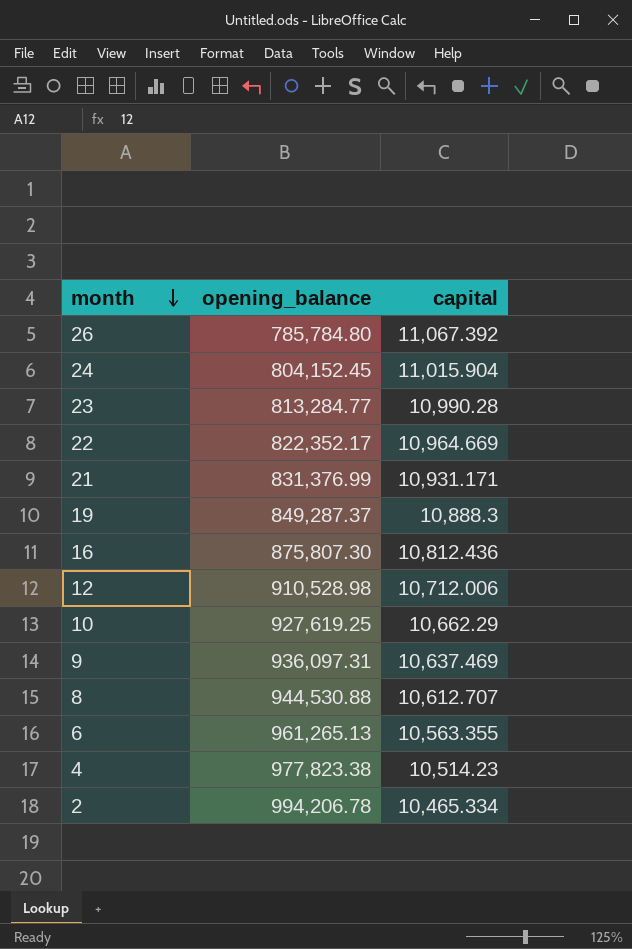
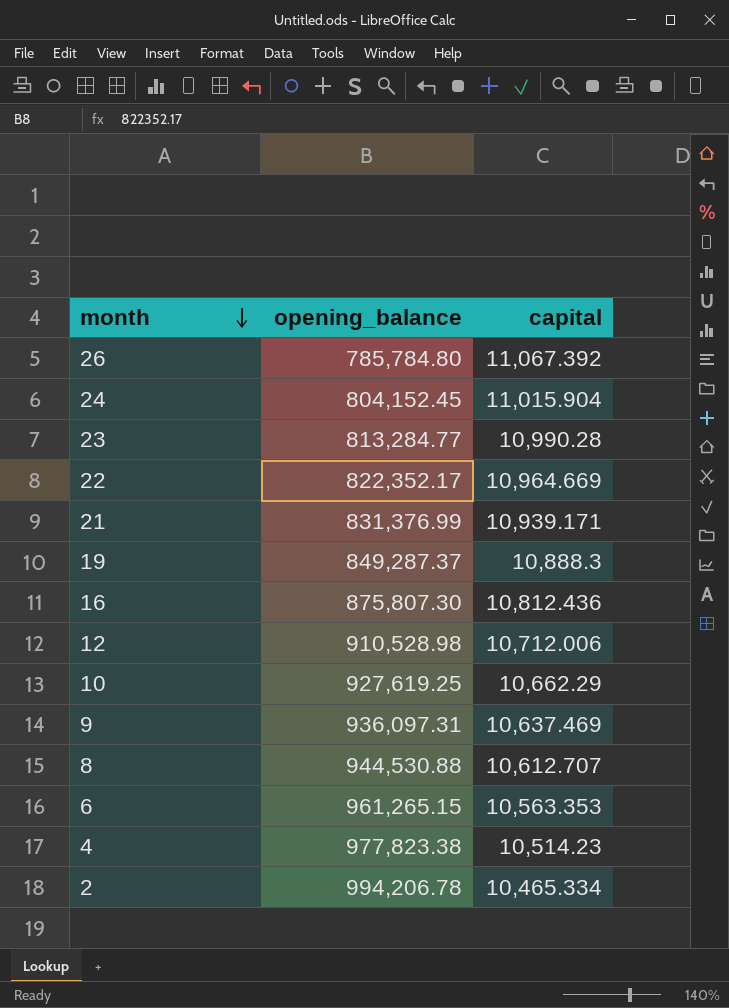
21 | capital: 10,931.171 -> 10,939.171
6 | opening_balance: 961,265.13 -> 961,265.15
6 | capital: 10,563.355 -> 10,563.353

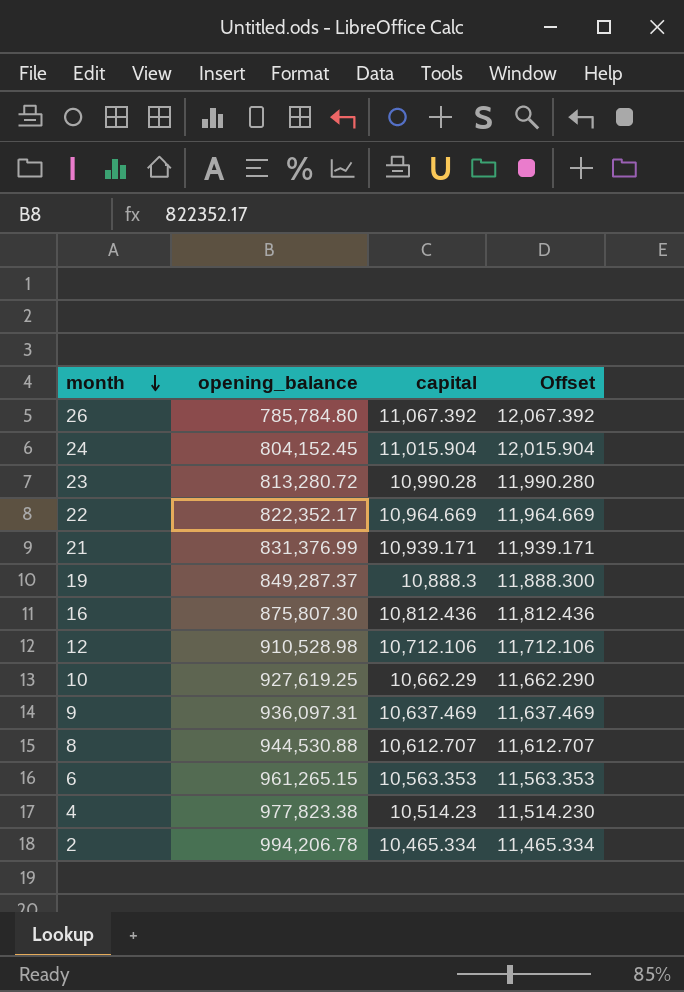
column Offset | formula: none -> [capital] + 1000
23 | opening_balance: 813,284.77 -> 813,280.72
12 | capital: 10,712.006 -> 10,712.106

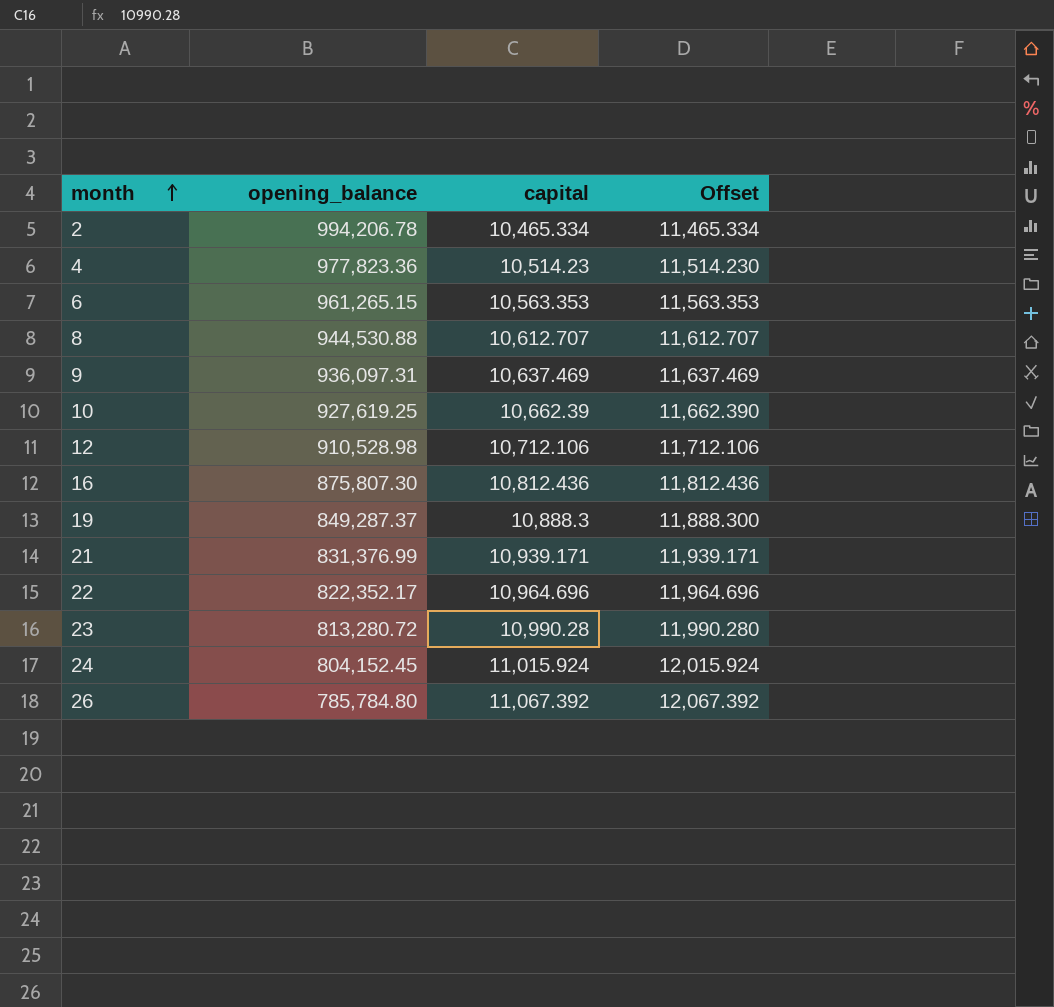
row order: month descending -> month ascending
4 | opening_balance: 977,823.38 -> 977,823.36
10 | capital: 10,662.29 -> 10,662.39
10 | Offset: 11,662.290 -> 11,662.390
22 | capital: 10,964.669 -> 10,964.696
22 | Offset: 11,964.669 -> 11,964.696
24 | capital: 11,015.904 -> 11,015.924
24 | Offset: 12,015.904 -> 12,015.924

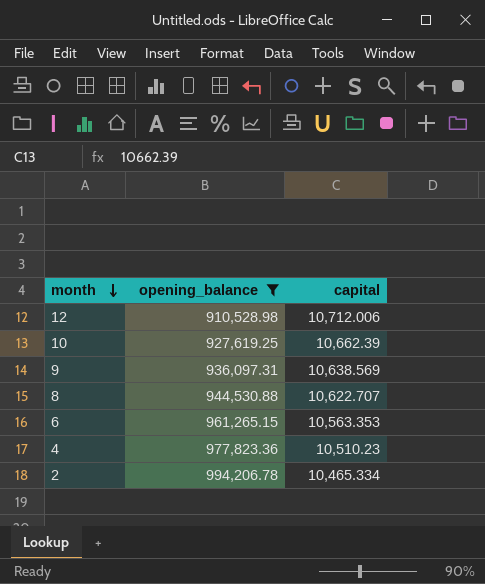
filter: none -> opening_balance >= 910,528.98
row order: month ascending -> month descending
column Offset | formula: [capital] + 1000 -> none
12 | capital: 10,712.106 -> 10,712.006
9 | capital: 10,637.469 -> 10,638.569
8 | capital: 10,612.707 -> 10,622.707
4 | capital: 10,514.23 -> 10,510.23

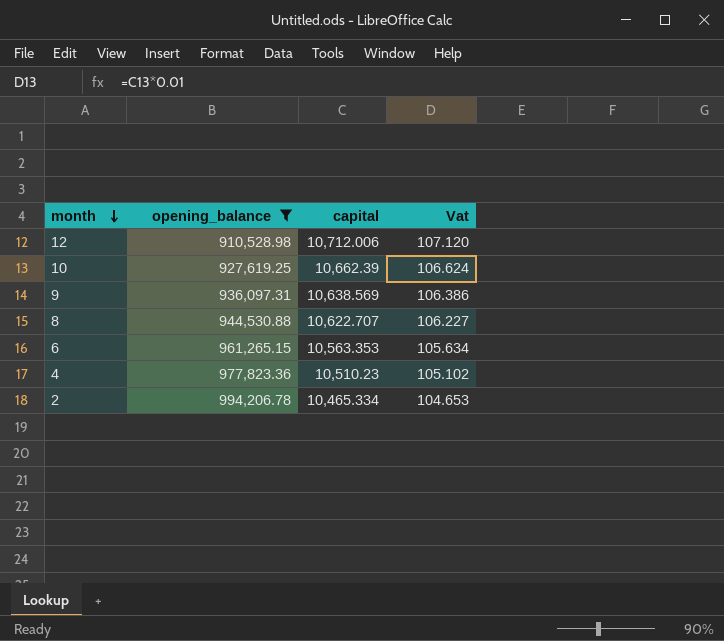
column Vat | formula: none -> [capital] * 0.01

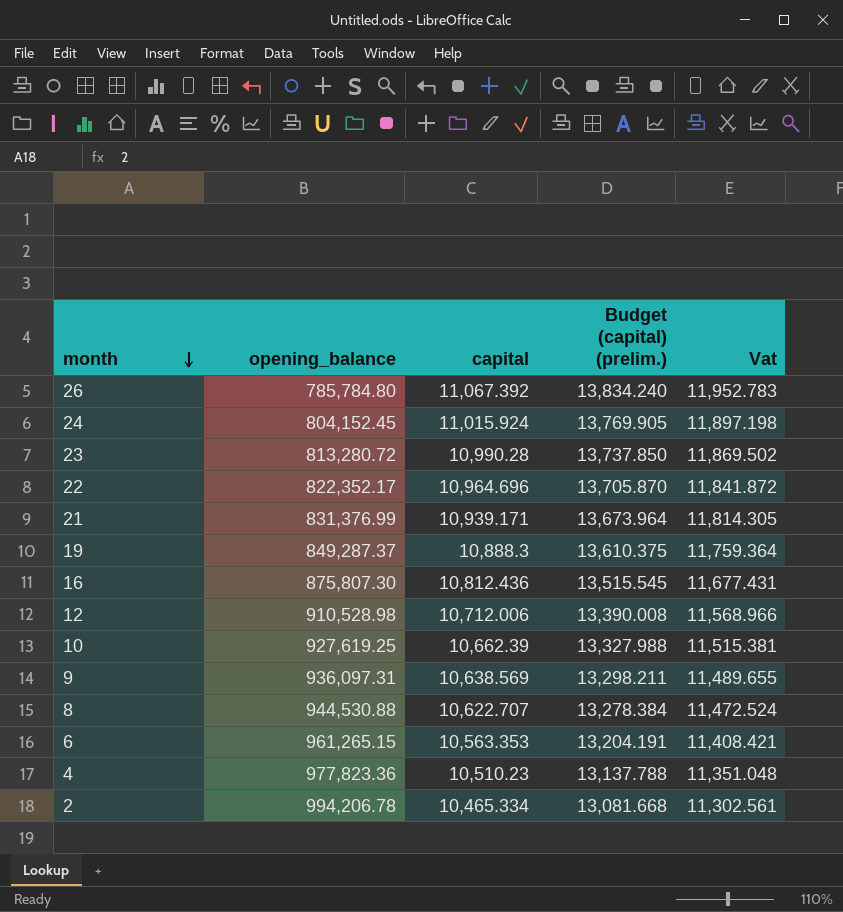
filter: opening_balance >= 910,528.98 -> none
column Budget (capital) (prelim.) | formula: none -> [capital] * 1.25
column Vat | formula: [capital] * 0.01 -> [capital] * 1.08

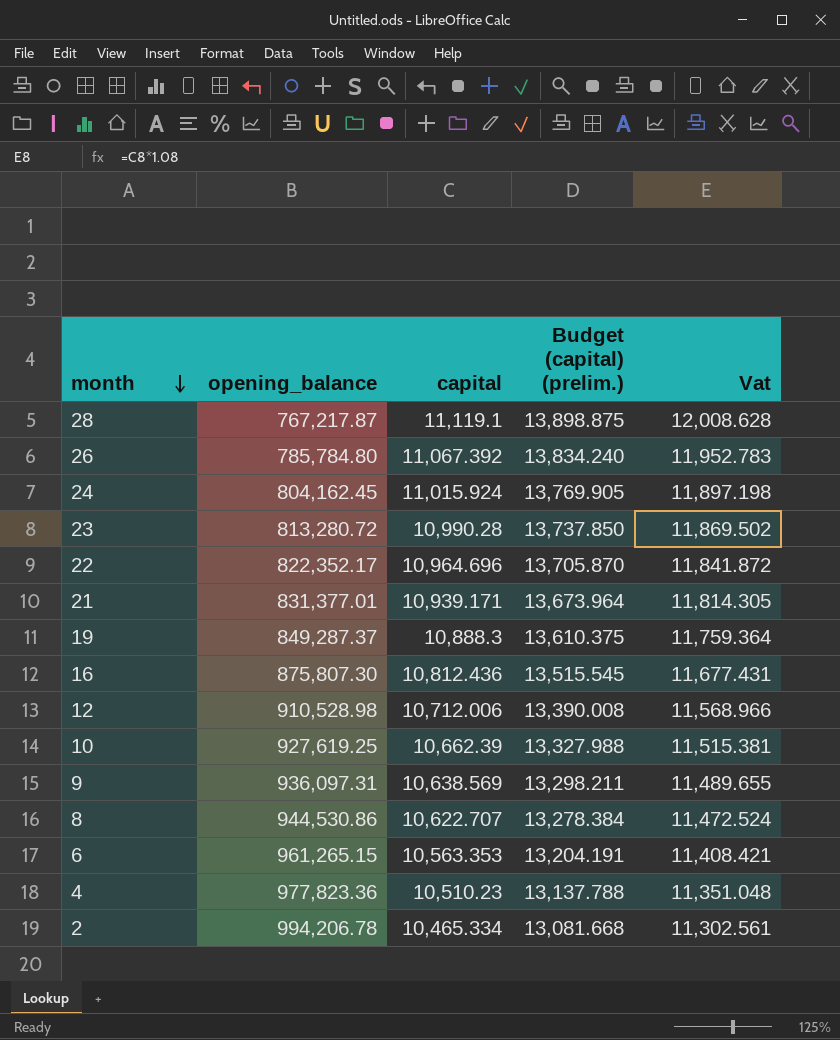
row 28: none -> 767,217.87 | 11,119.1 | 13,898.875 | 12,008.628
24 | opening_balance: 804,152.45 -> 804,162.45
21 | opening_balance: 831,376.99 -> 831,377.01
8 | opening_balance: 944,530.88 -> 944,530.86

